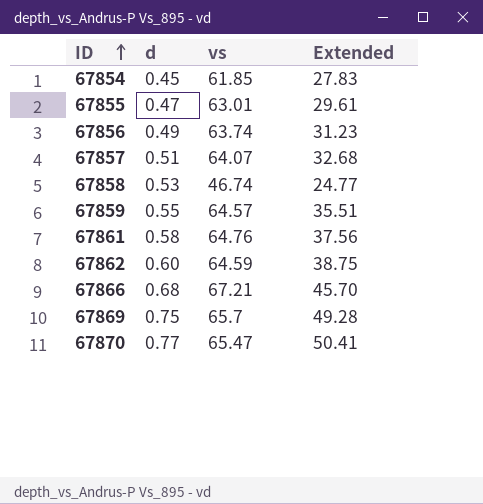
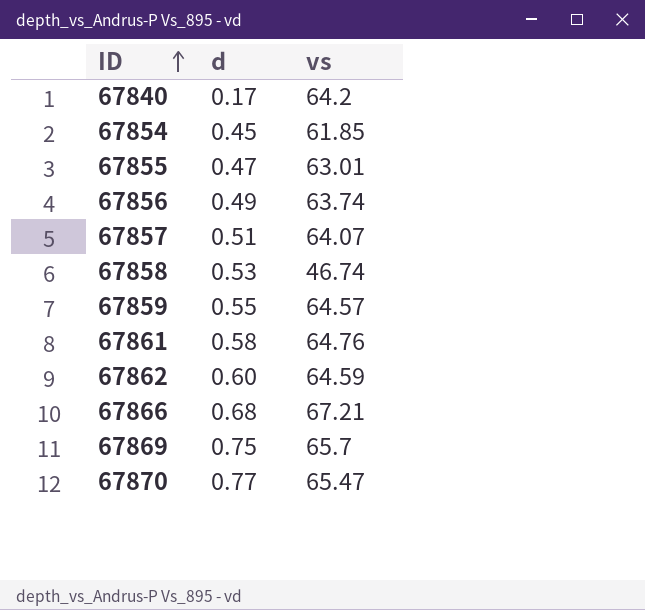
column Extended | formula: [d] * [vs] -> none
row 67840: none -> 0.17 | 64.2

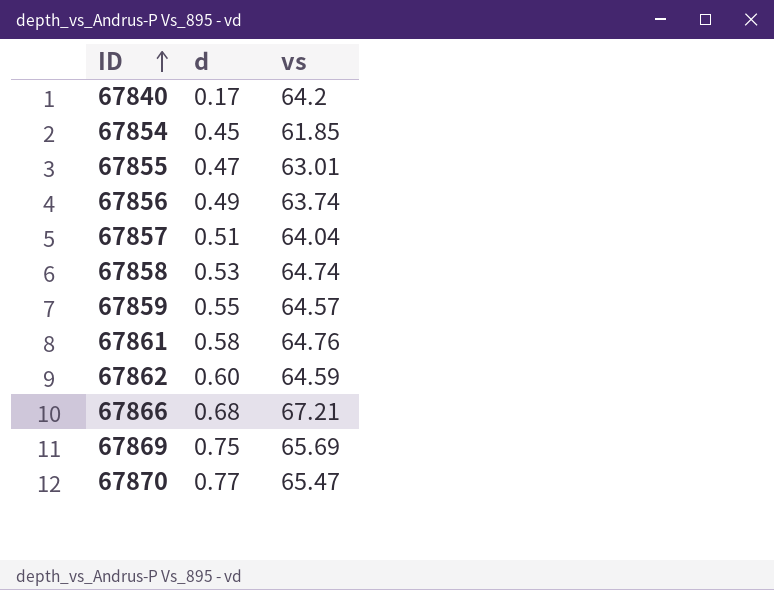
67857 | vs: 64.07 -> 64.04
67858 | vs: 46.74 -> 64.74
67869 | vs: 65.7 -> 65.69

